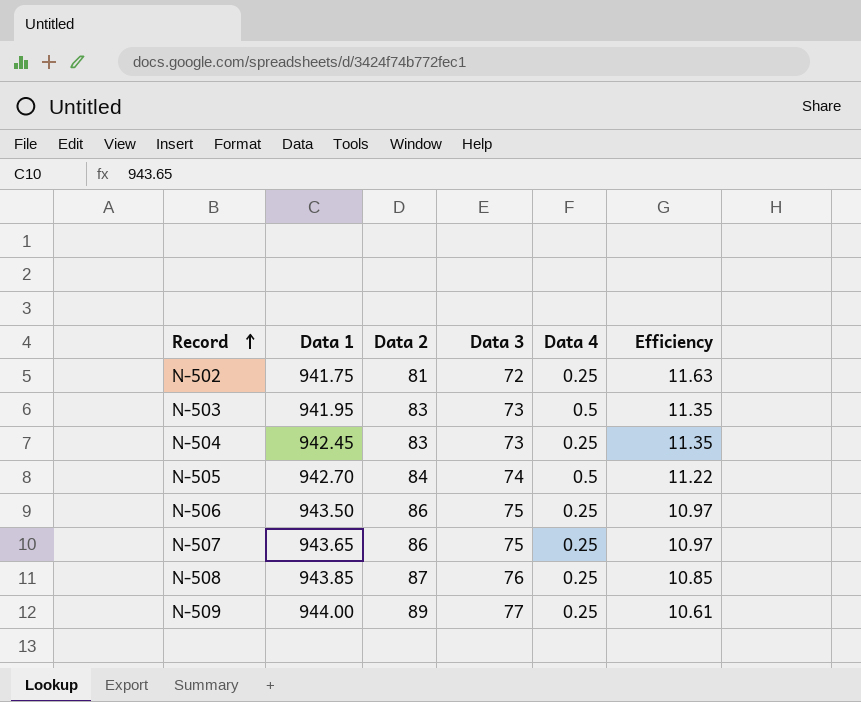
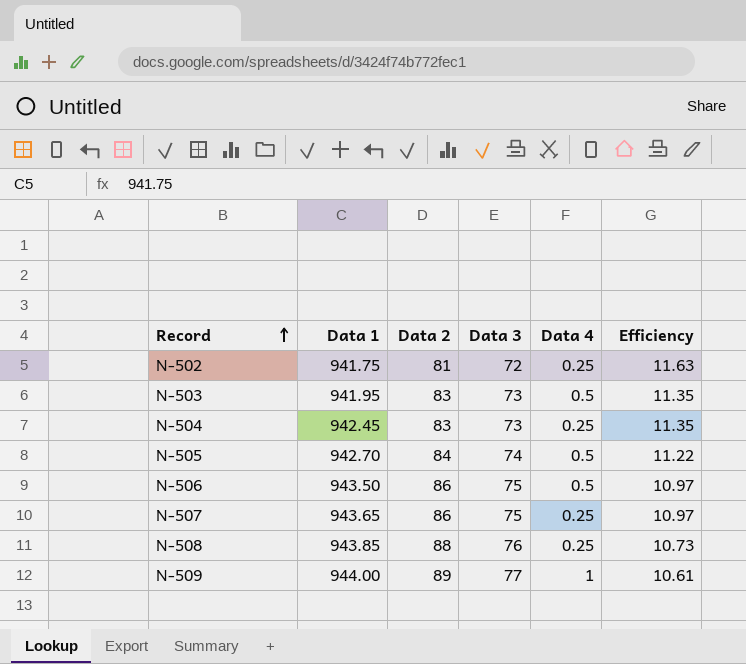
N-506 | Data 4: 0.25 -> 0.5
N-508 | Data 2: 87 -> 88
N-508 | Efficiency: 10.85 -> 10.73
N-509 | Data 4: 0.25 -> 1

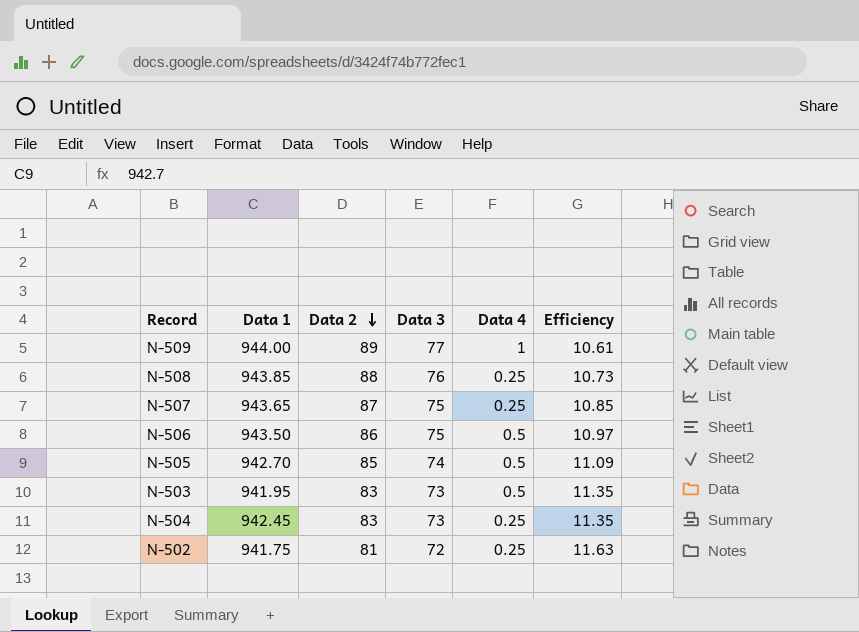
row order: Record ascending -> Data 2 descending
N-507 | Data 2: 86 -> 87
N-507 | Efficiency: 10.97 -> 10.85
N-505 | Data 2: 84 -> 85
N-505 | Efficiency: 11.22 -> 11.09

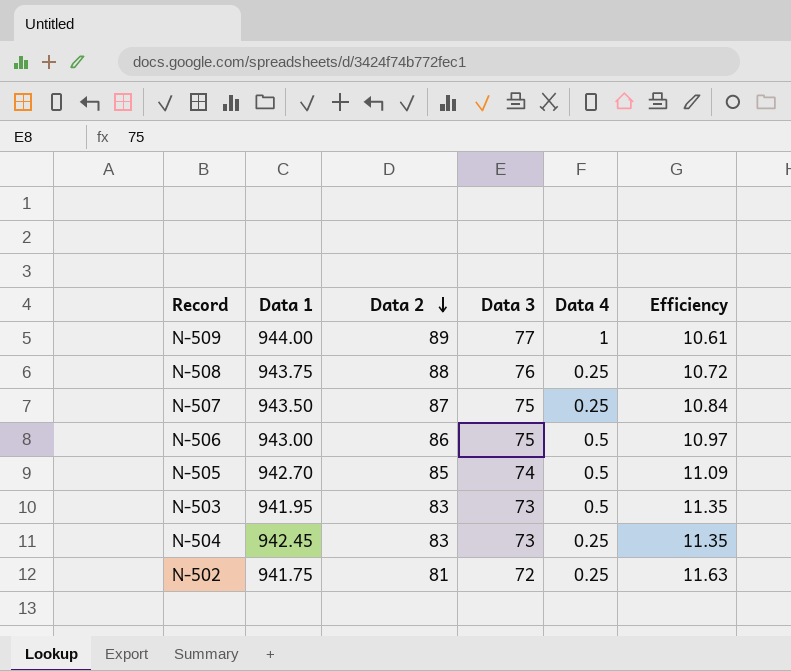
N-508 | Data 1: 943.85 -> 943.75
N-508 | Efficiency: 10.73 -> 10.72
N-507 | Data 1: 943.65 -> 943.50
N-507 | Efficiency: 10.85 -> 10.84
N-506 | Data 1: 943.50 -> 943.00

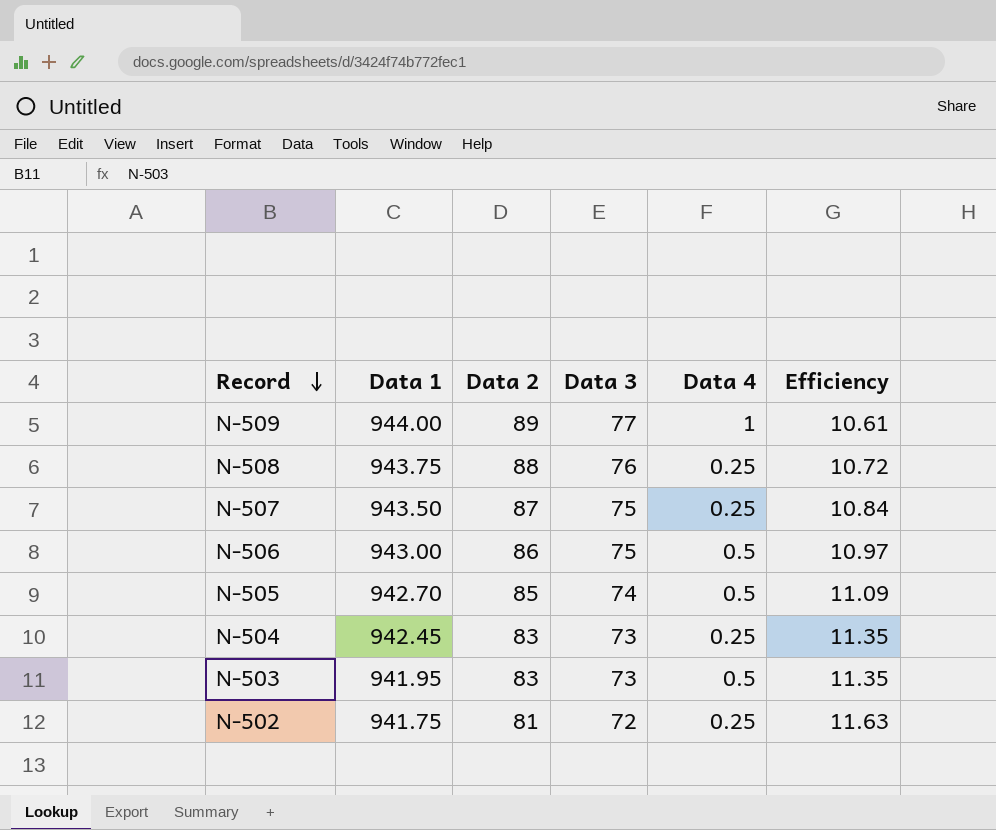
row order: Data 2 descending -> Record descending

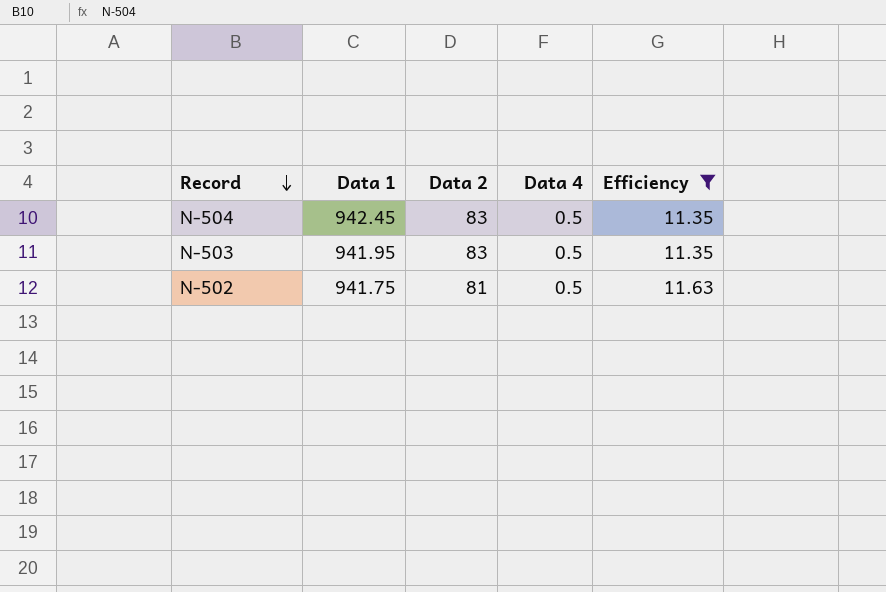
filter: none -> Efficiency >= 11.35
column Data 3 | position: 4 -> none
N-504 | Data 4: 0.25 -> 0.5
N-502 | Data 4: 0.25 -> 0.5

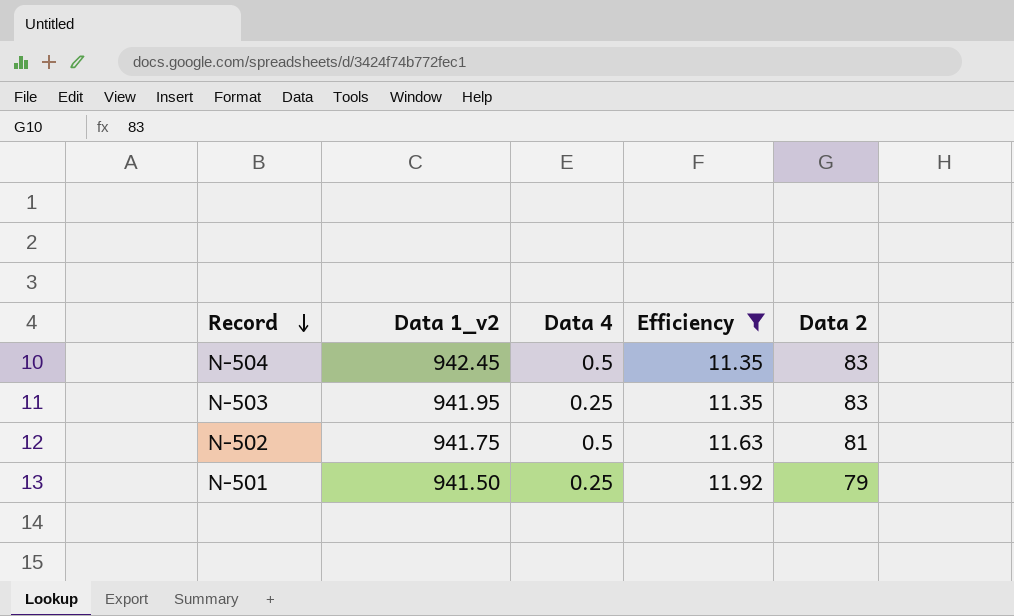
column name: Data 1 -> Data 1_v2
column Data 2 | position: 3 -> 5
N-503 | Data 4: 0.5 -> 0.25
row N-501: none -> 941.50 | 0.25 | 11.92 | 79

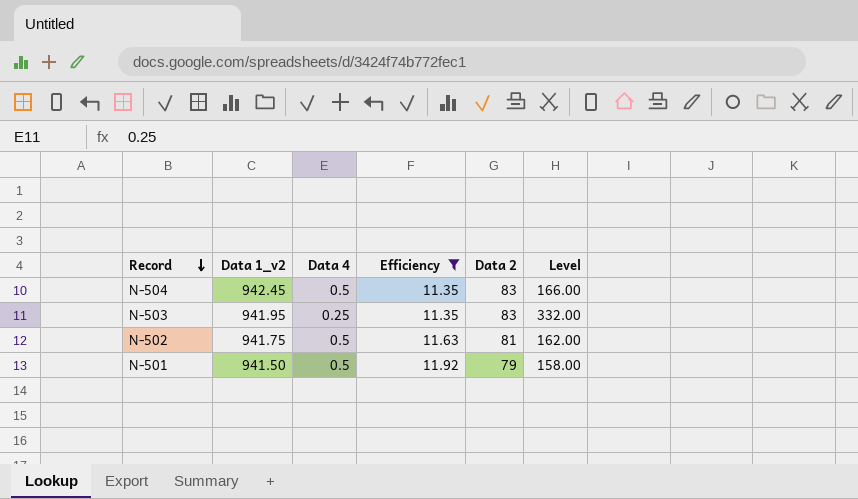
column Level | formula: none -> [Data 2] / [Data 4]
N-501 | Data 4: 0.25 -> 0.5

